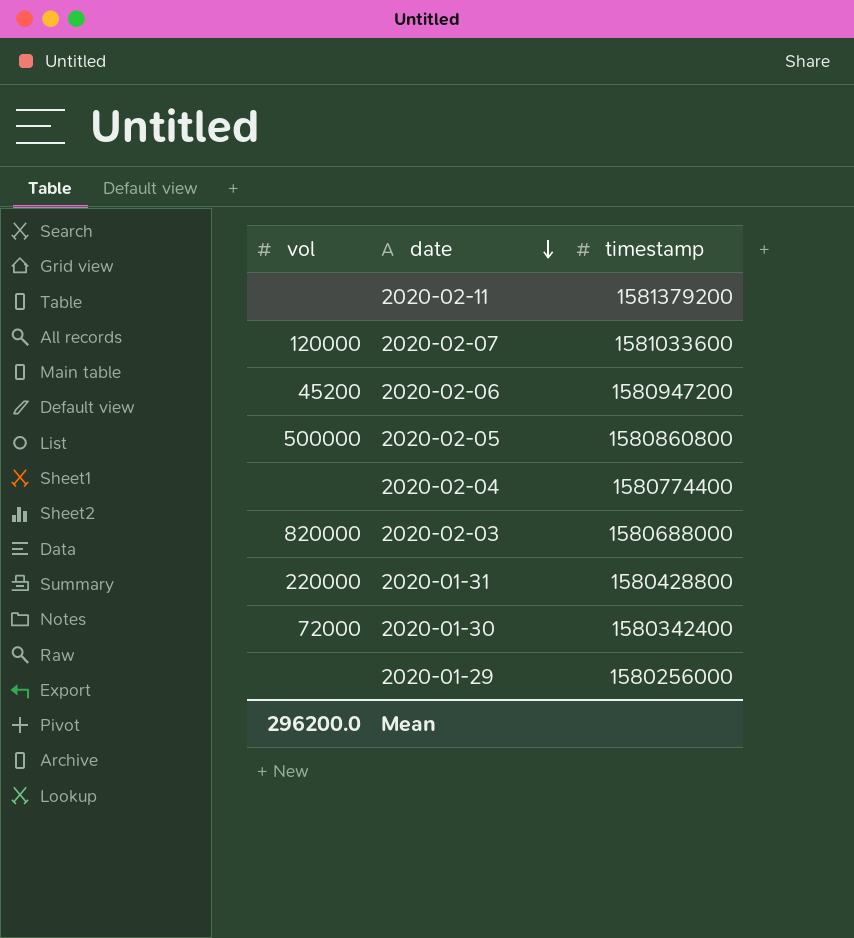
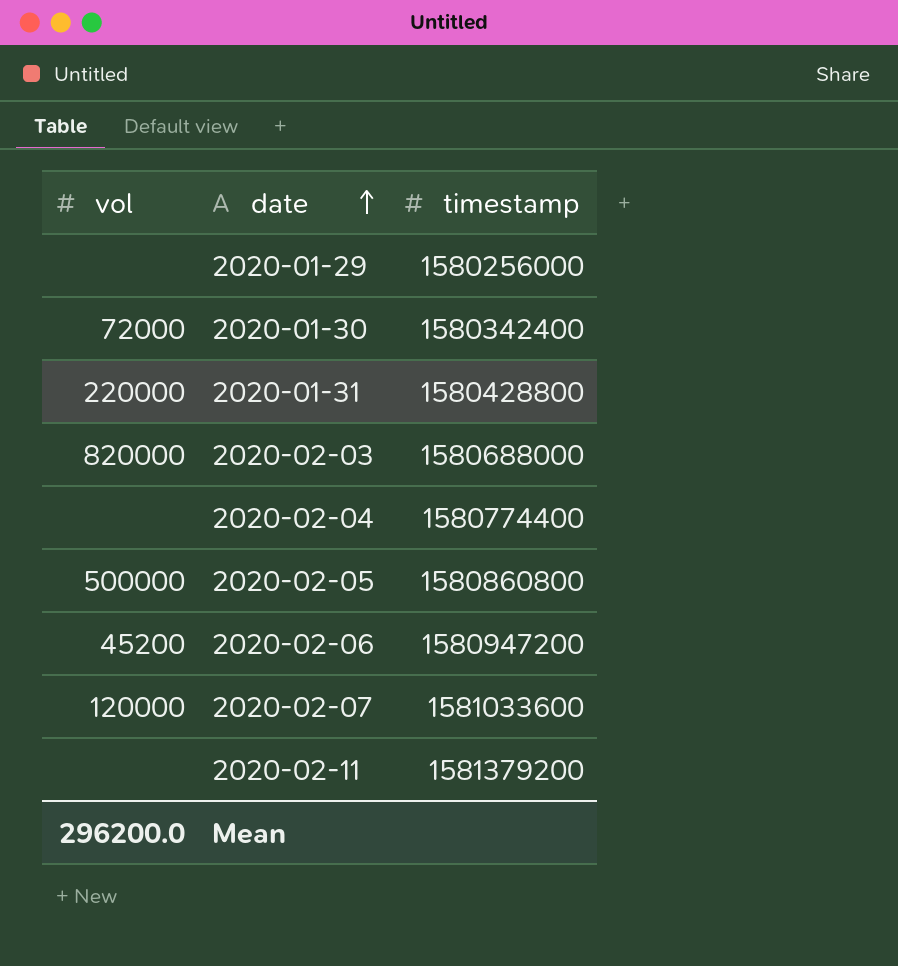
row order: date descending -> date ascending

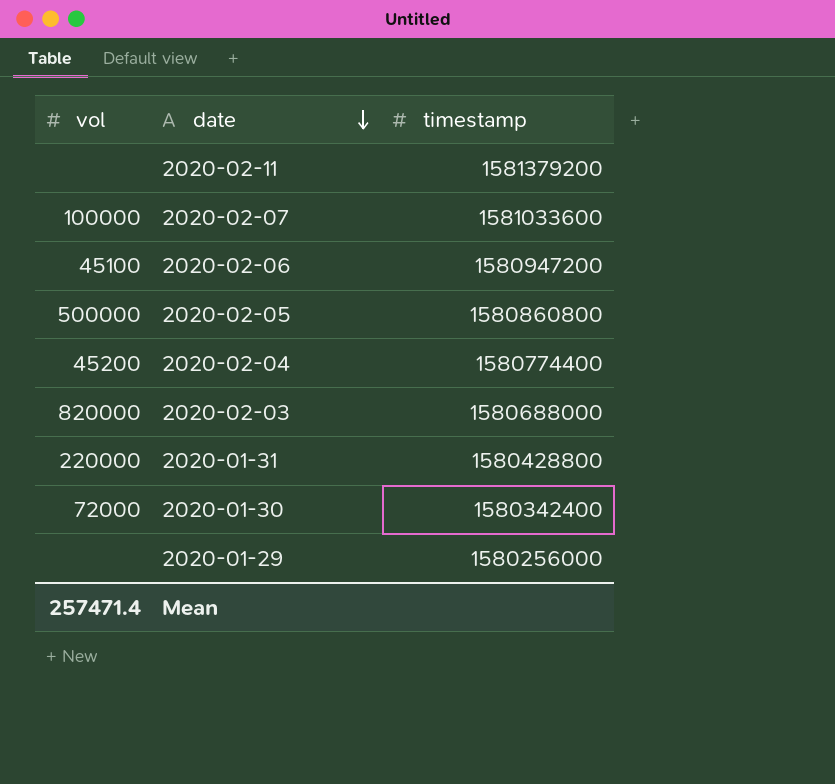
row order: date ascending -> date descending
2020-02-07 | vol: 120000 -> 100000
2020-02-06 | vol: 45200 -> 45100
2020-02-04 | vol: none -> 45200
Mean | vol: 296200.0 -> 257471.4

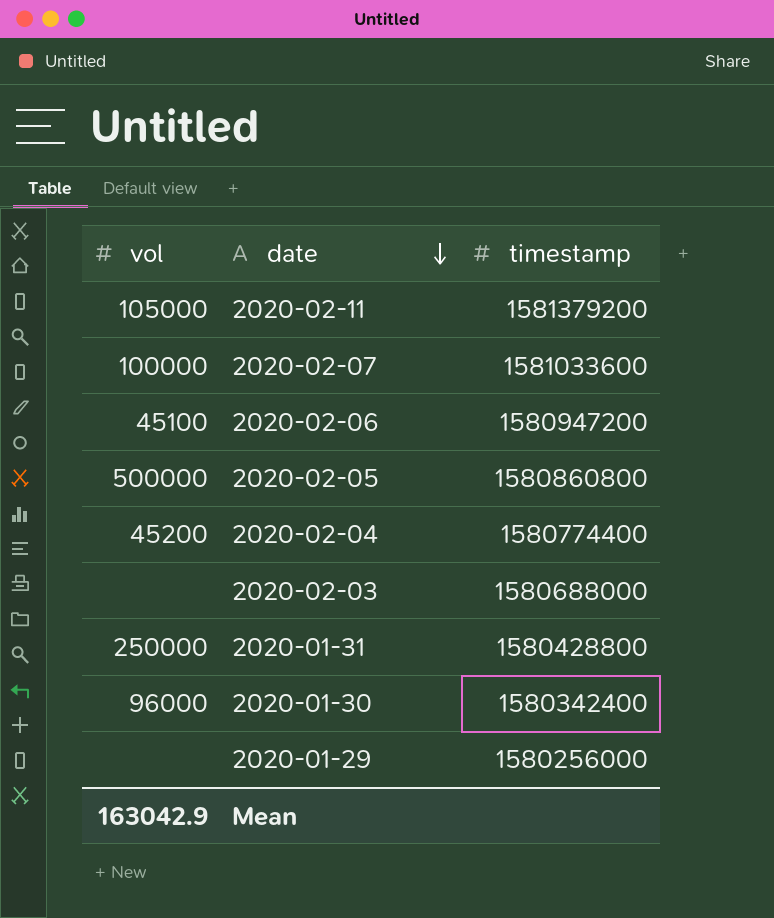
2020-02-11 | vol: none -> 105000
2020-02-03 | vol: 820000 -> none
2020-01-31 | vol: 220000 -> 250000
2020-01-30 | vol: 72000 -> 96000
Mean | vol: 257471.4 -> 163042.9

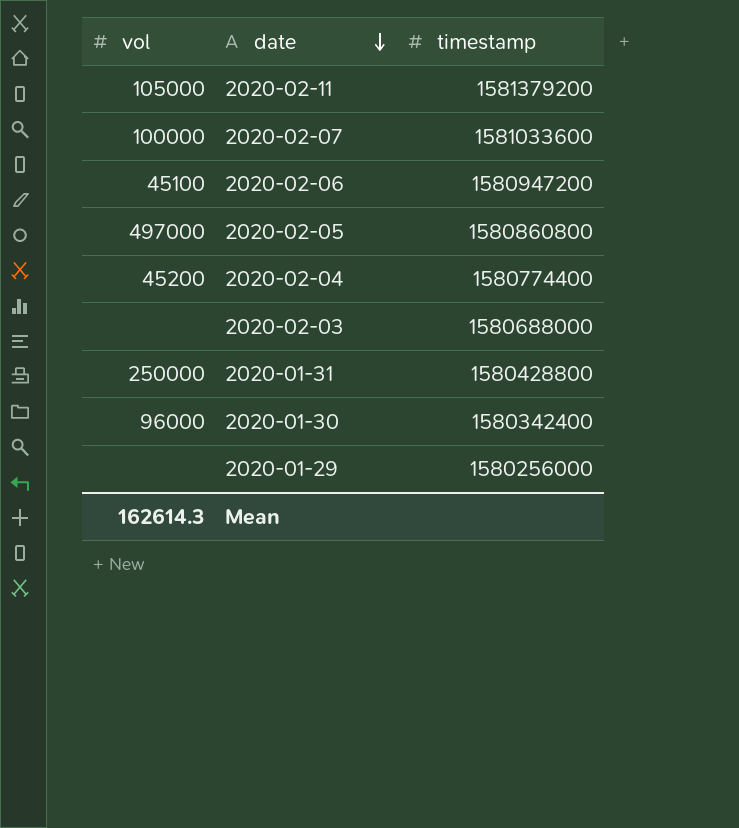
2020-02-05 | vol: 500000 -> 497000
Mean | vol: 163042.9 -> 162614.3

